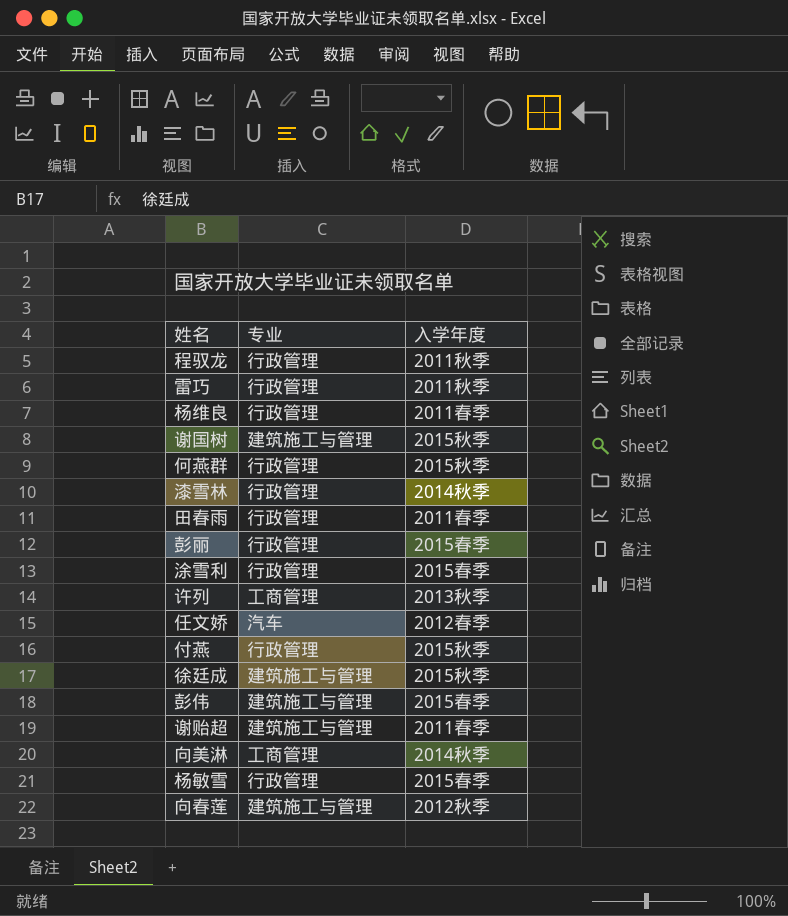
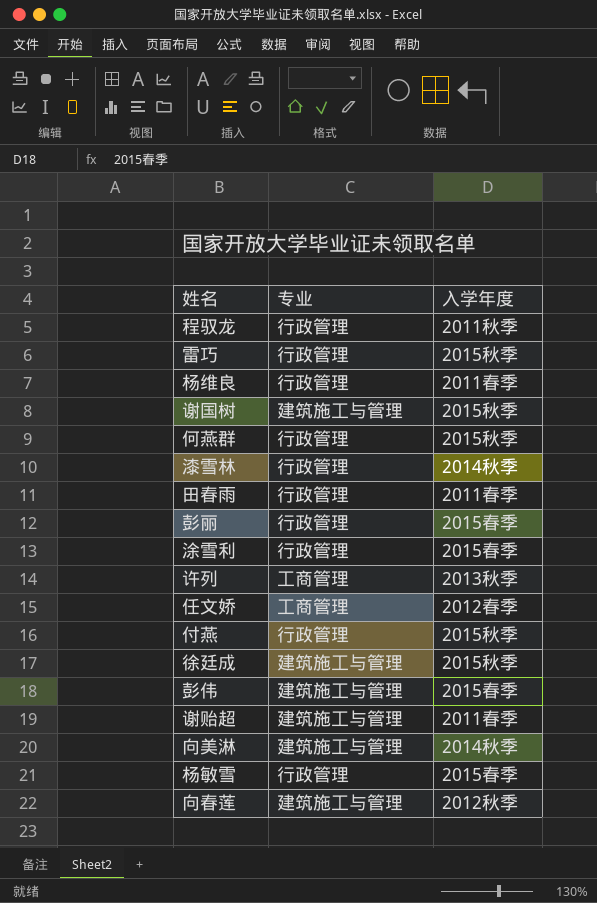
雷巧 | 入学年度: 2011秋季 -> 2015秋季
任文娇 | 专业: 汽车 -> 工商管理
向美淋 | 专业: 工商管理 -> 建筑施工与管理

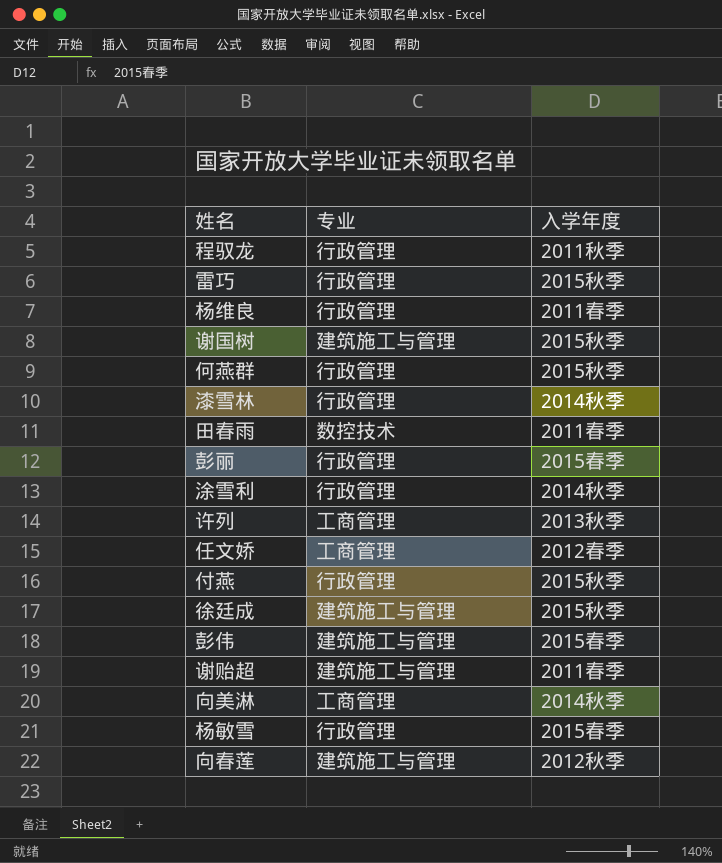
田春雨 | 专业: 行政管理 -> 数控技术
涂雪利 | 入学年度: 2015春季 -> 2014秋季
向美淋 | 专业: 建筑施工与管理 -> 工商管理

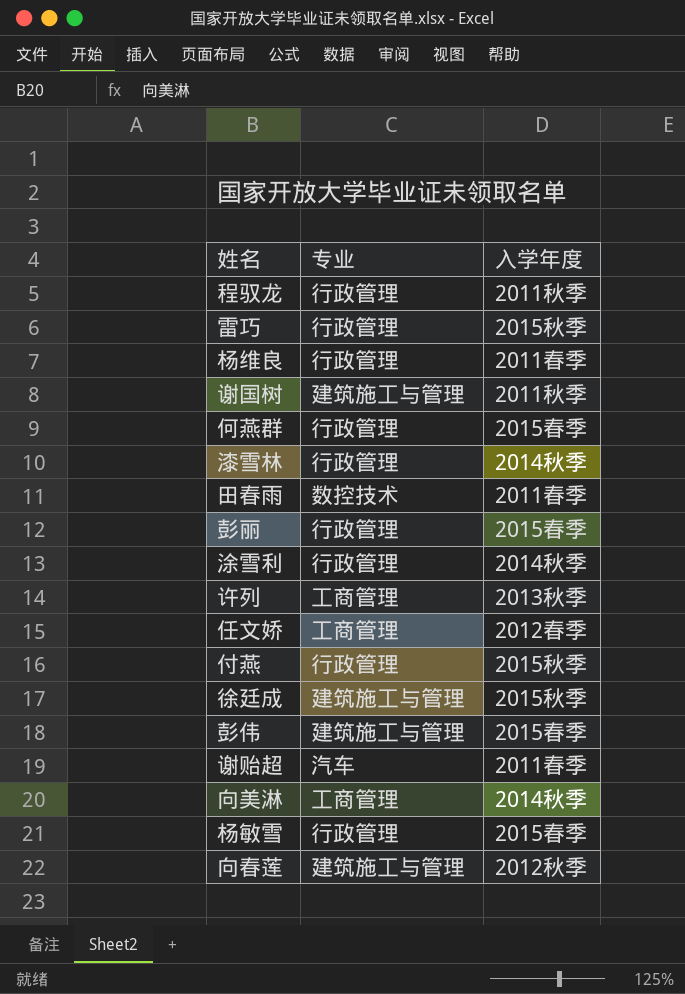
谢国树 | 入学年度: 2015秋季 -> 2011秋季
何燕群 | 入学年度: 2015秋季 -> 2015春季
谢贻超 | 专业: 建筑施工与管理 -> 汽车

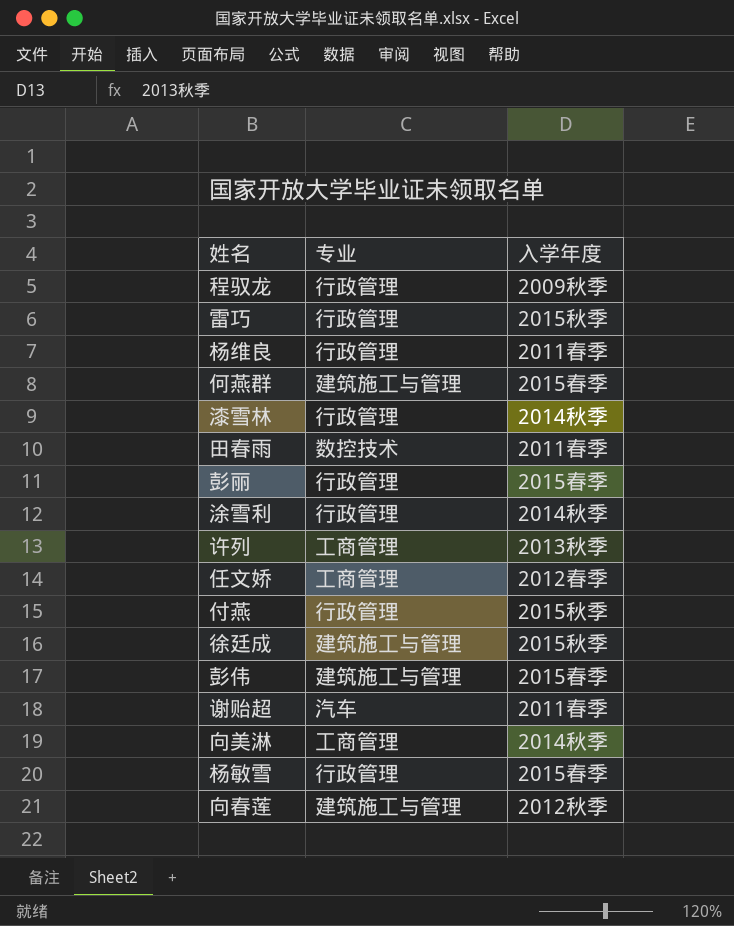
row 谢国树: 建筑施工与管理 | 2011秋季 -> none
程驭龙 | 入学年度: 2011秋季 -> 2009秋季
何燕群 | 专业: 行政管理 -> 建筑施工与管理

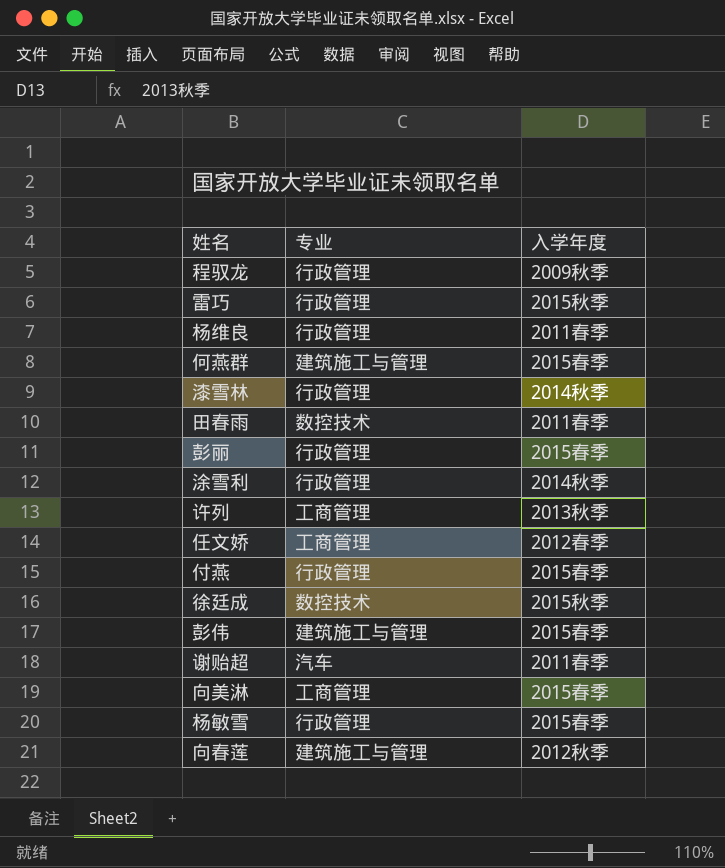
付燕 | 入学年度: 2015秋季 -> 2015春季
徐廷成 | 专业: 建筑施工与管理 -> 数控技术
向美淋 | 入学年度: 2014秋季 -> 2015春季

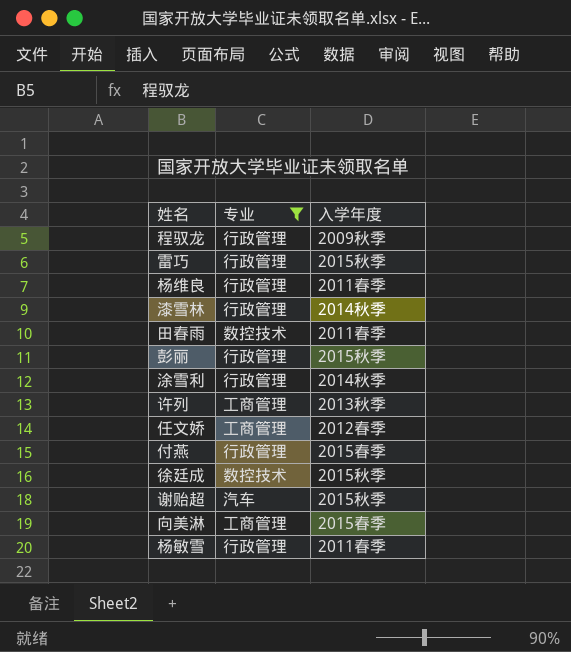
filter: none -> 专业 != 建筑施工与管理
彭丽 | 入学年度: 2015春季 -> 2015秋季
谢贻超 | 入学年度: 2011春季 -> 2015秋季
杨敏雪 | 入学年度: 2015春季 -> 2011春季

